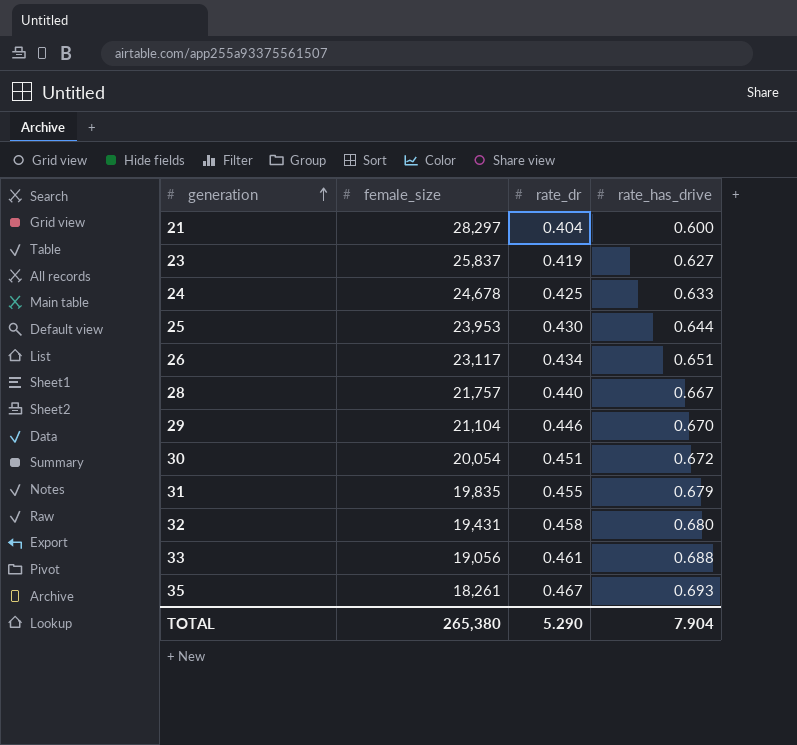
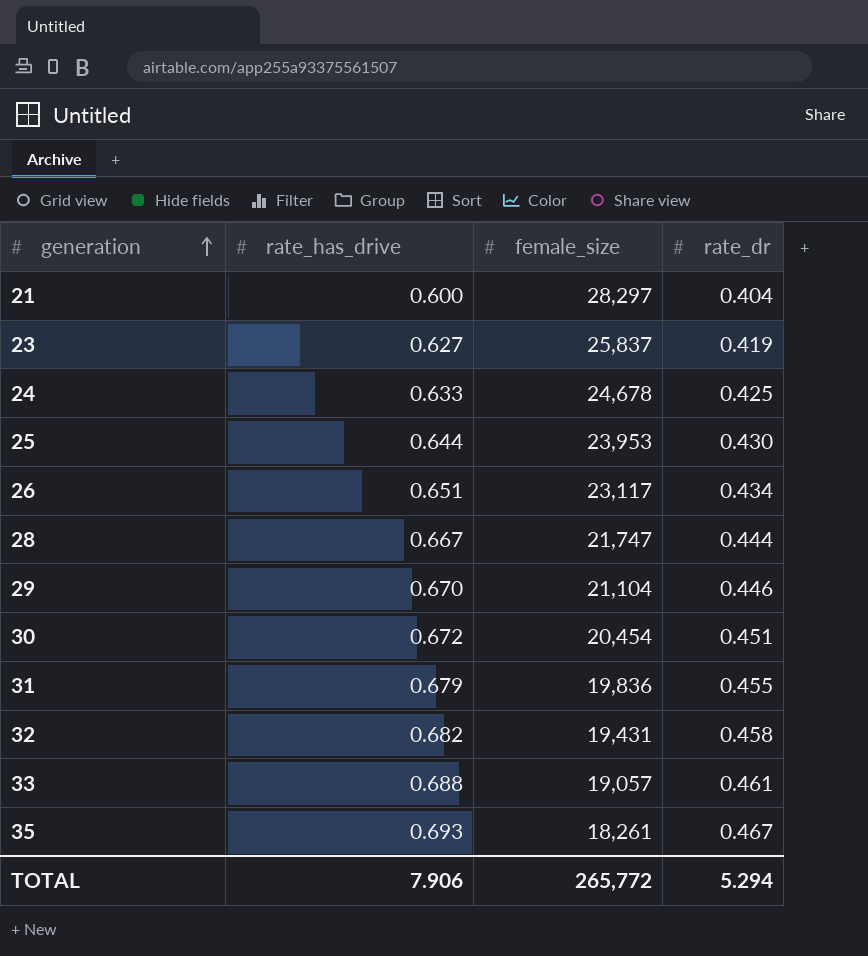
column rate_has_drive | position: 4 -> 2
28 | female_size: 21,757 -> 21,747
28 | rate_dr: 0.440 -> 0.444
30 | female_size: 20,054 -> 20,454
31 | female_size: 19,835 -> 19,836
32 | rate_has_drive: 0.680 -> 0.682
33 | female_size: 19,056 -> 19,057
TOTAL | rate_has_drive: 7.904 -> 7.906
TOTAL | female_size: 265,380 -> 265,772
TOTAL | rate_dr: 5.290 -> 5.294

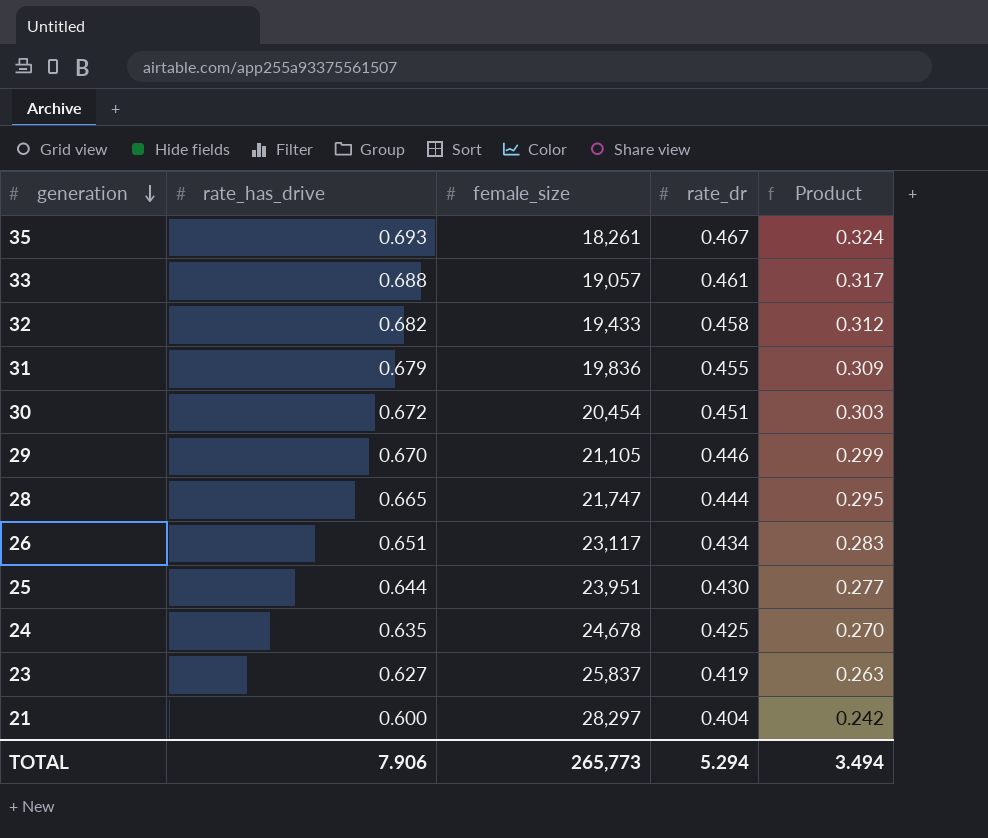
row order: generation ascending -> generation descending
column Product | formula: none -> [rate_has_drive] * [rate_dr]
32 | female_size: 19,431 -> 19,433
29 | female_size: 21,104 -> 21,105
28 | rate_has_drive: 0.667 -> 0.665
25 | female_size: 23,953 -> 23,951
24 | rate_has_drive: 0.633 -> 0.635
TOTAL | female_size: 265,772 -> 265,773

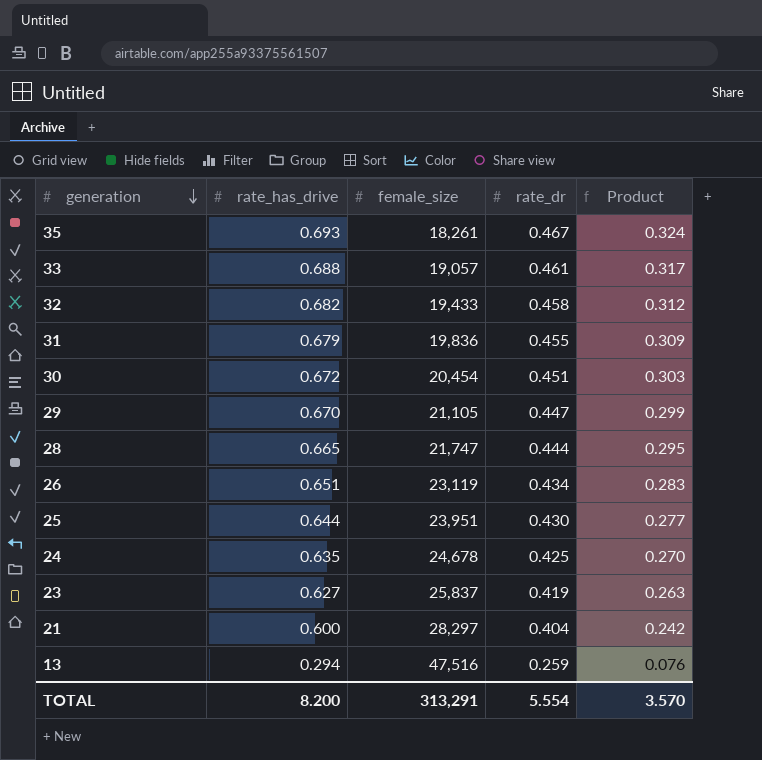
29 | rate_dr: 0.446 -> 0.447
26 | female_size: 23,117 -> 23,119
row 13: none -> 0.294 | 47,516 | 0.259 | 0.076
TOTAL | rate_has_drive: 7.906 -> 8.200
TOTAL | female_size: 265,773 -> 313,291
TOTAL | rate_dr: 5.294 -> 5.554
TOTAL | Product: 3.494 -> 3.570

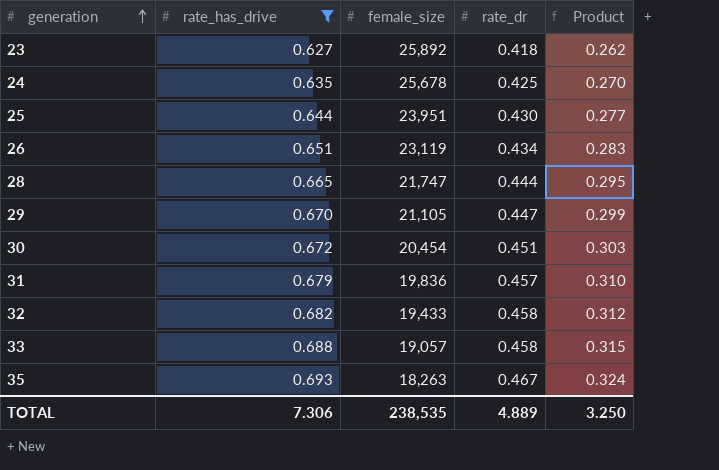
filter: none -> rate_has_drive >= 0.627
row order: generation descending -> generation ascending
23 | female_size: 25,837 -> 25,892
23 | rate_dr: 0.419 -> 0.418
23 | Product: 0.263 -> 0.262
24 | female_size: 24,678 -> 25,678
31 | rate_dr: 0.455 -> 0.457
31 | Product: 0.309 -> 0.310
33 | rate_dr: 0.461 -> 0.458
33 | Product: 0.317 -> 0.315
35 | female_size: 18,261 -> 18,263
TOTAL | rate_has_drive: 8.200 -> 7.306
TOTAL | female_size: 313,291 -> 238,535
TOTAL | rate_dr: 5.554 -> 4.889
TOTAL | Product: 3.570 -> 3.250

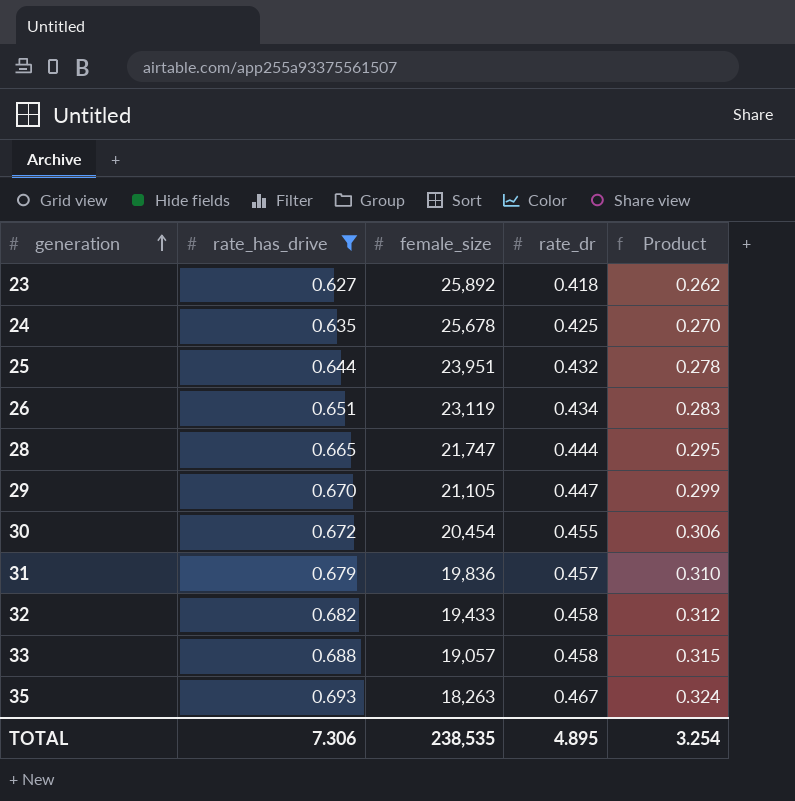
25 | rate_dr: 0.430 -> 0.432
25 | Product: 0.277 -> 0.278
30 | rate_dr: 0.451 -> 0.455
30 | Product: 0.303 -> 0.306
TOTAL | rate_dr: 4.889 -> 4.895
TOTAL | Product: 3.250 -> 3.254

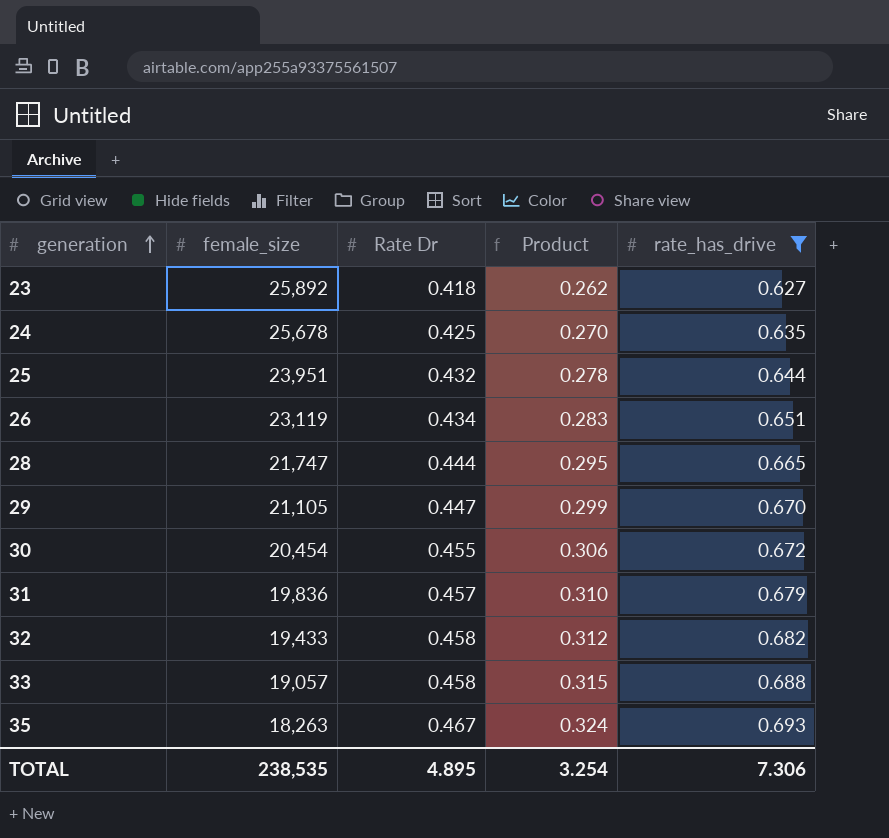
column name: rate_dr -> Rate Dr
column rate_has_drive | position: 2 -> 5

